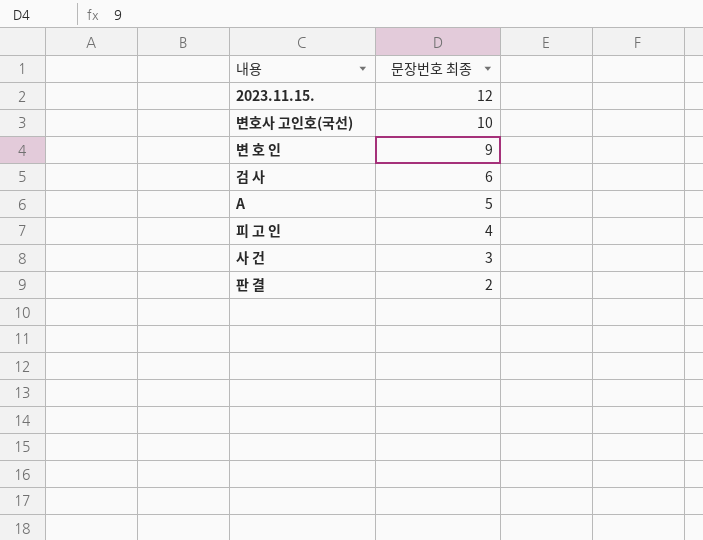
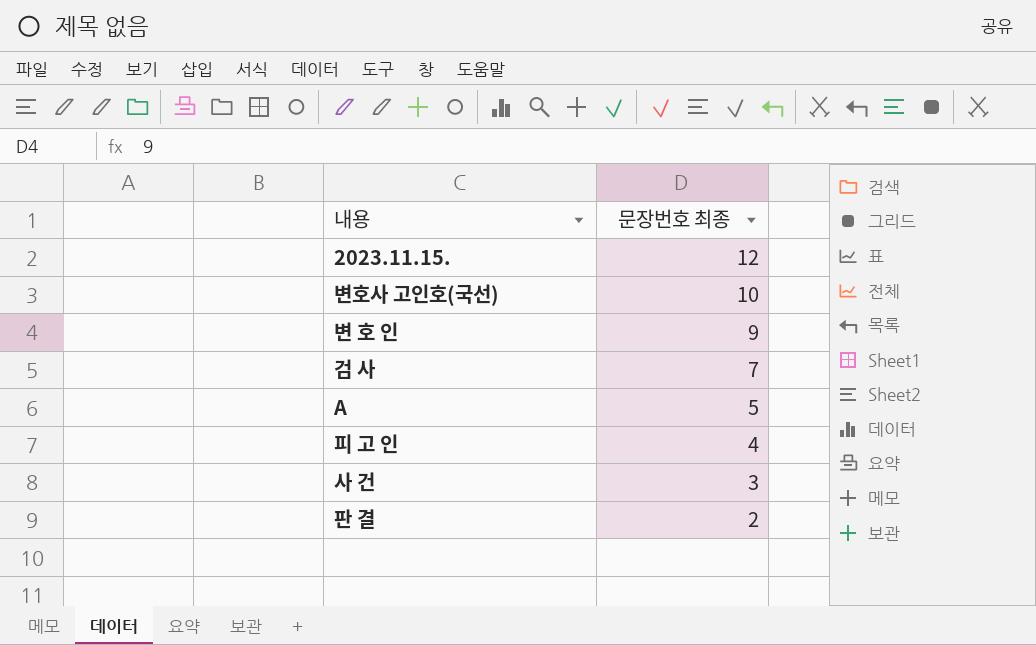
검 사 | 문장번호 최종: 6 -> 7

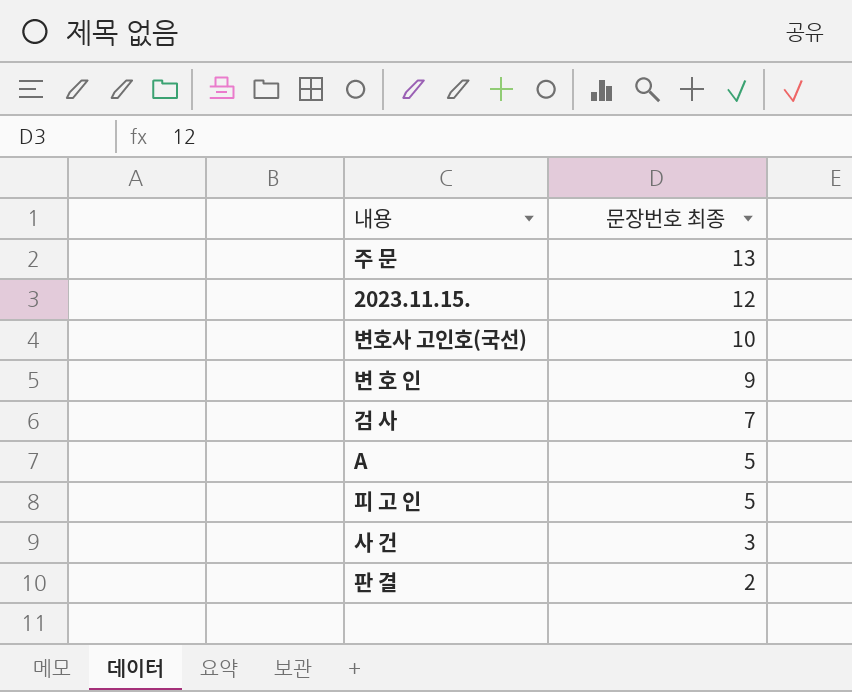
row 주 문: none -> 13
피 고 인 | 문장번호 최종: 4 -> 5

